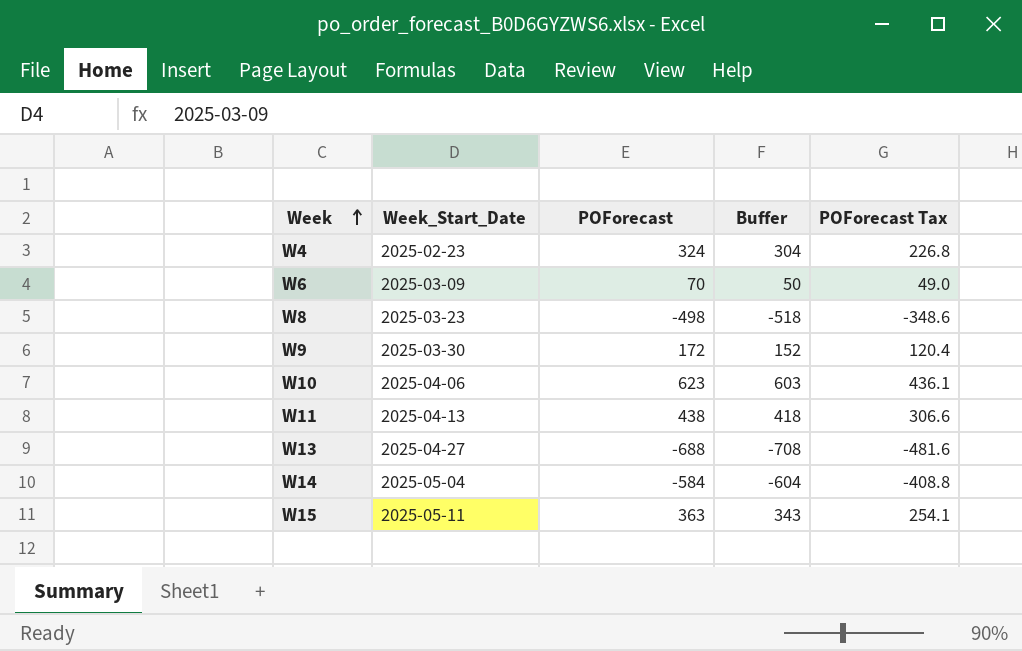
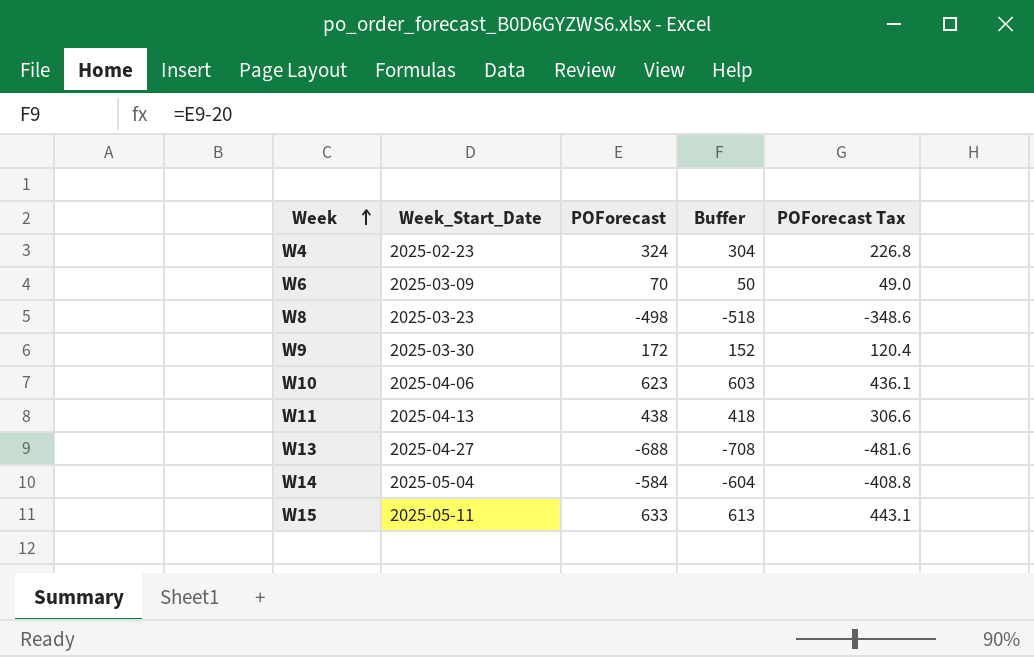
W15 | POForecast: 363 -> 633
W15 | Buffer: 343 -> 613
W15 | POForecast Tax: 254.1 -> 443.1

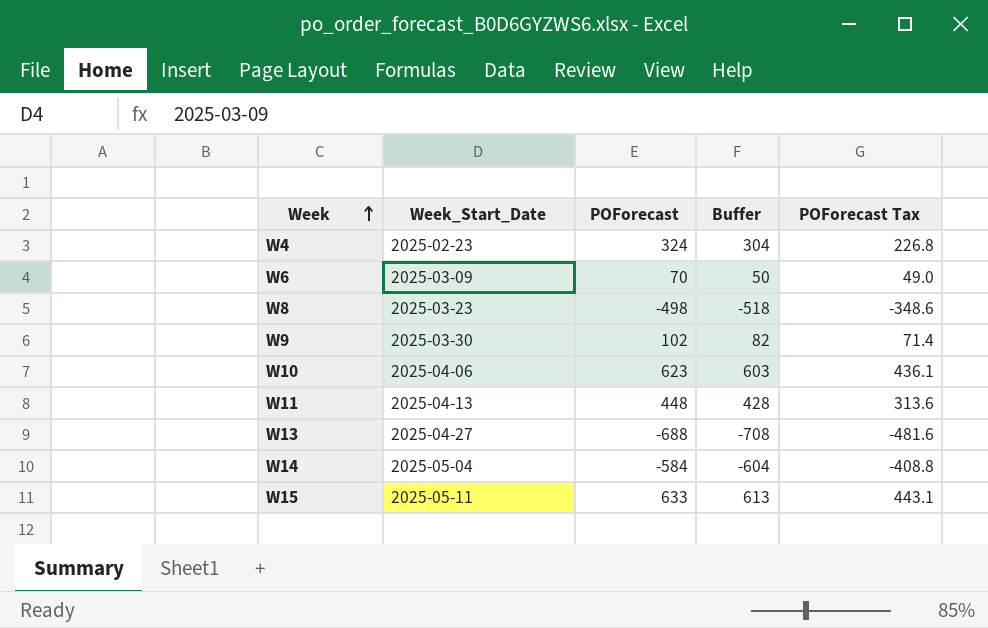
W9 | POForecast: 172 -> 102
W9 | Buffer: 152 -> 82
W9 | POForecast Tax: 120.4 -> 71.4
W11 | POForecast: 438 -> 448
W11 | Buffer: 418 -> 428
W11 | POForecast Tax: 306.6 -> 313.6

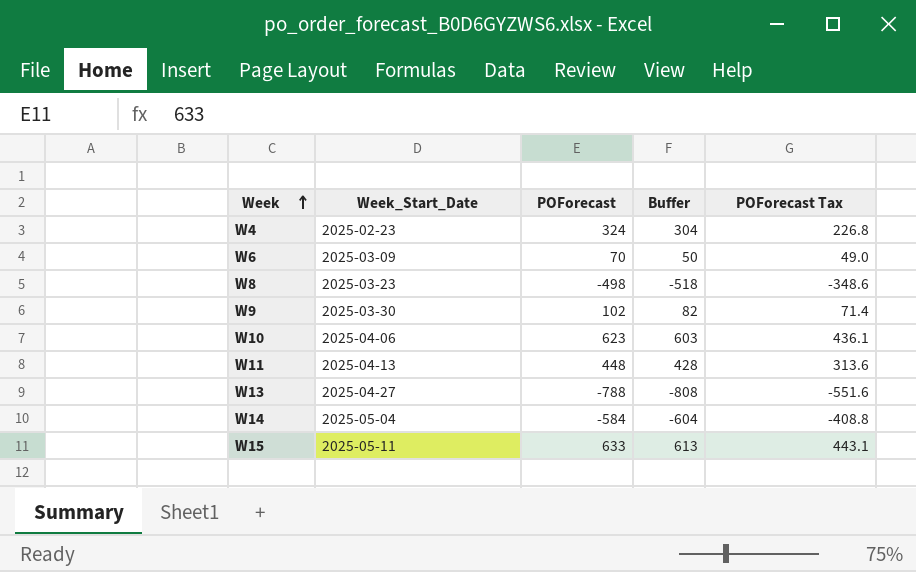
W13 | POForecast: -688 -> -788
W13 | Buffer: -708 -> -808
W13 | POForecast Tax: -481.6 -> -551.6

